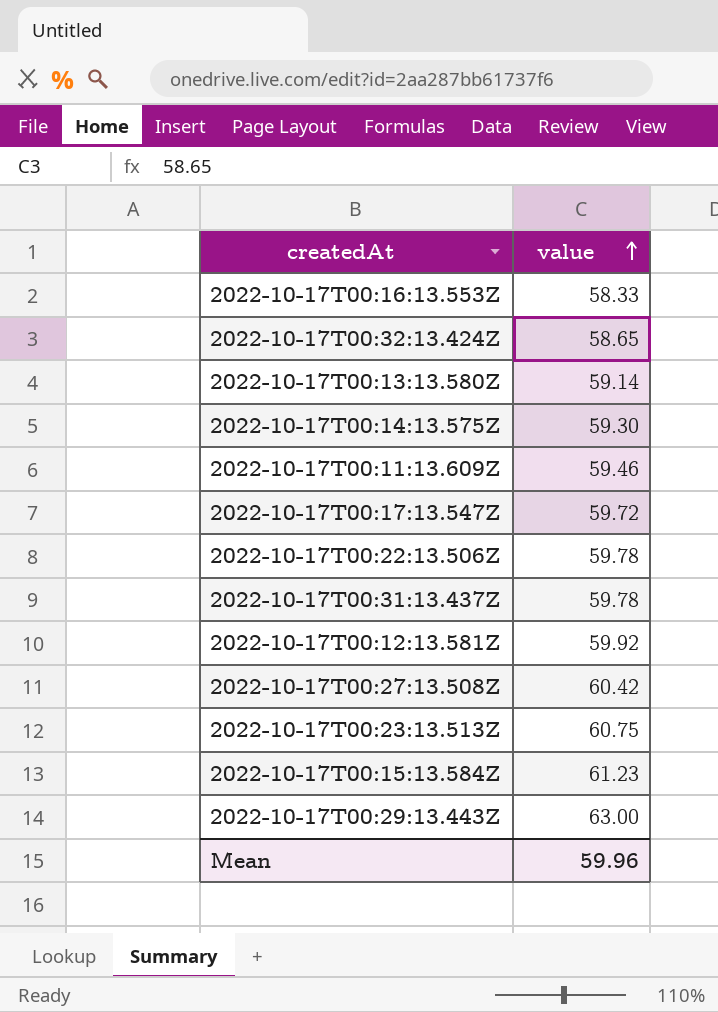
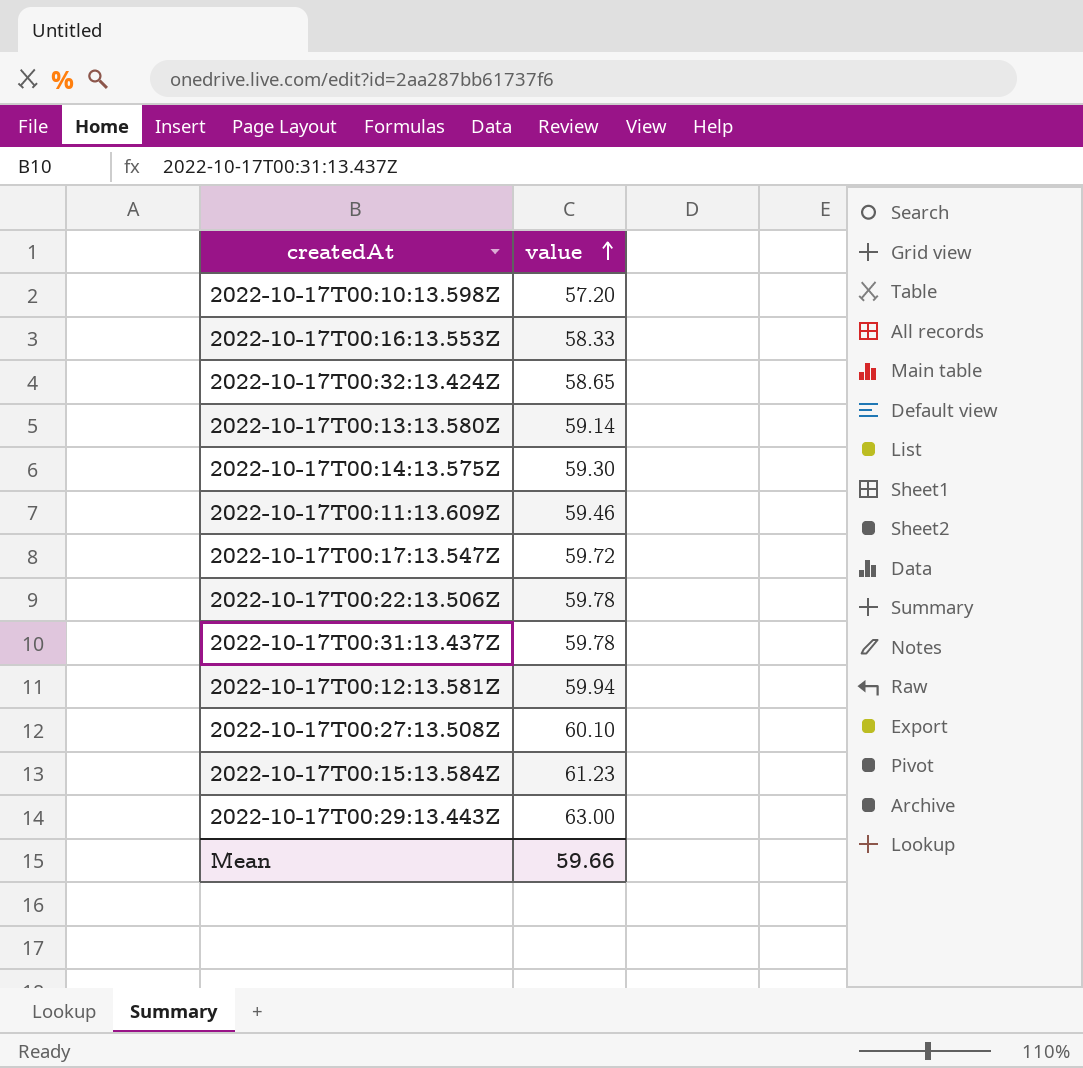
row 2022-10-17T00:23:13.513Z: 60.75 -> none
row 2022-10-17T00:10:13.598Z: none -> 57.20
2022-10-17T00:12:13.581Z | value: 59.92 -> 59.94
2022-10-17T00:27:13.508Z | value: 60.42 -> 60.10
Mean | value: 59.96 -> 59.66

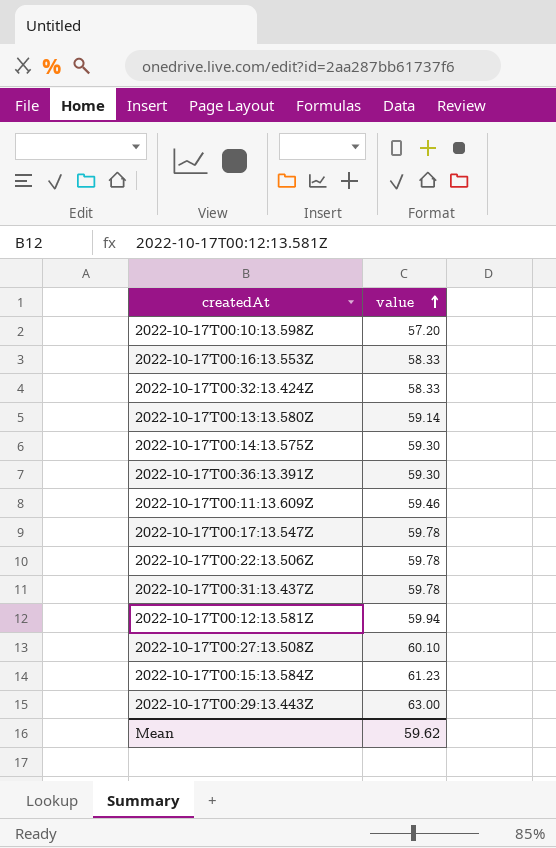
2022-10-17T00:32:13.424Z | value: 58.65 -> 58.33
row 2022-10-17T00:36:13.391Z: none -> 59.30
2022-10-17T00:17:13.547Z | value: 59.72 -> 59.78
Mean | value: 59.66 -> 59.62

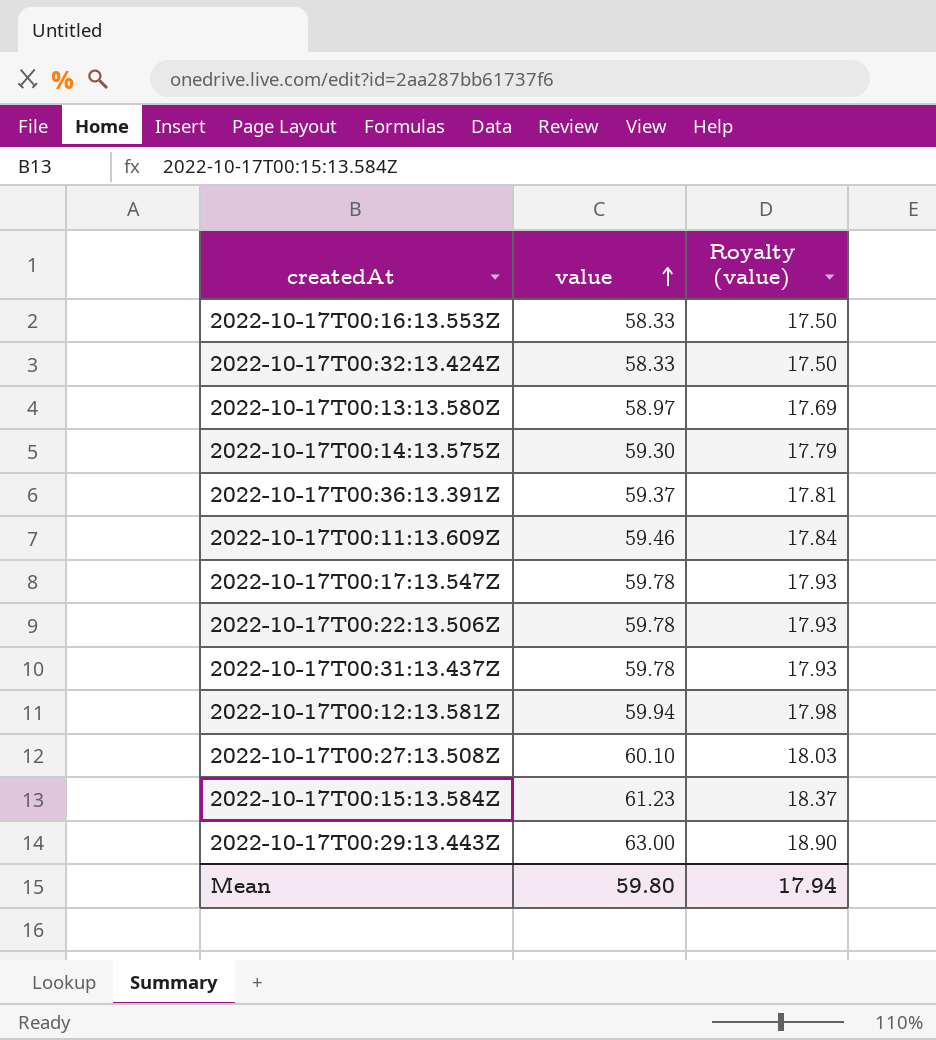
column Royalty (value) | formula: none -> [value] * 0.3
row 2022-10-17T00:10:13.598Z: 57.20 -> none
2022-10-17T00:13:13.580Z | value: 59.14 -> 58.97
2022-10-17T00:36:13.391Z | value: 59.30 -> 59.37
Mean | value: 59.62 -> 59.80

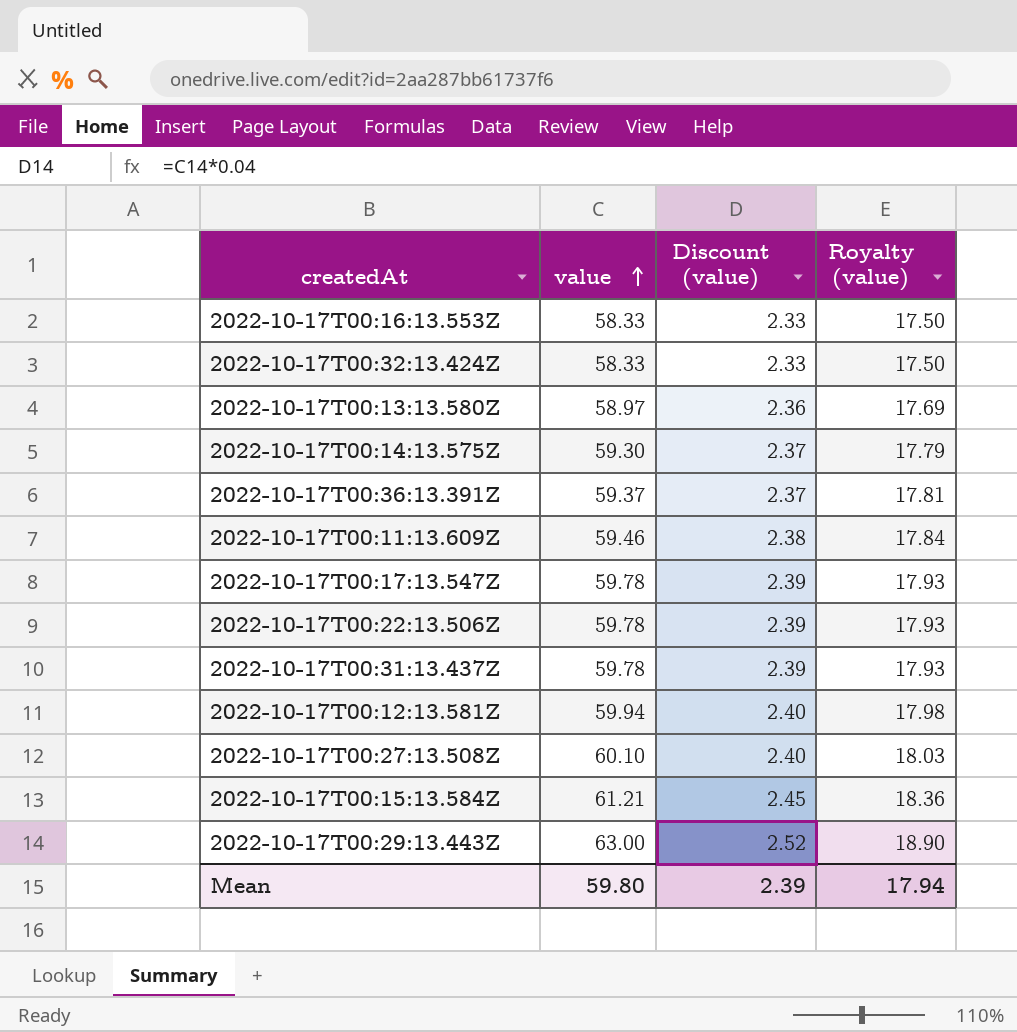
column Discount (value) | formula: none -> [value] * 0.04
2022-10-17T00:15:13.584Z | value: 61.23 -> 61.21
2022-10-17T00:15:13.584Z | Royalty (value): 18.37 -> 18.36

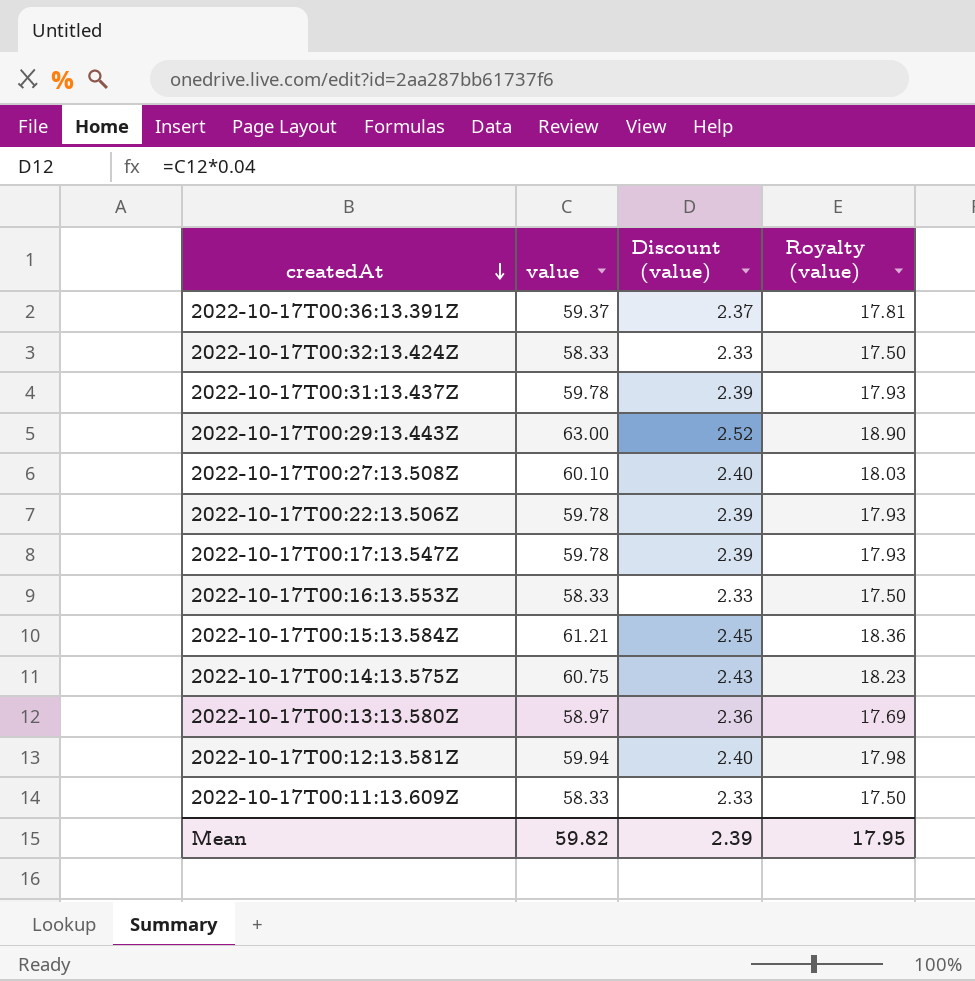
row order: value ascending -> createdAt descending
2022-10-17T00:14:13.575Z | value: 59.30 -> 60.75
2022-10-17T00:14:13.575Z | Discount (value): 2.37 -> 2.43
2022-10-17T00:14:13.575Z | Royalty (value): 17.79 -> 18.23
2022-10-17T00:11:13.609Z | value: 59.46 -> 58.33
2022-10-17T00:11:13.609Z | Discount (value): 2.38 -> 2.33
2022-10-17T00:11:13.609Z | Royalty (value): 17.84 -> 17.50
Mean | value: 59.80 -> 59.82
Mean | Royalty (value): 17.94 -> 17.95

